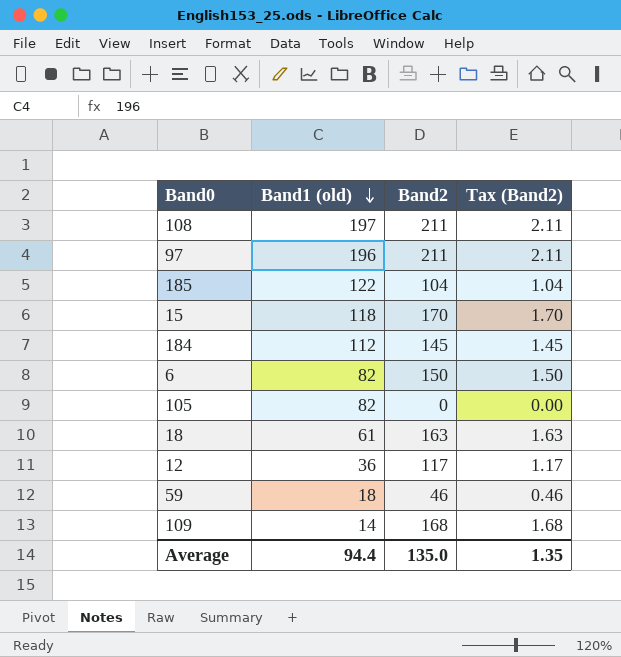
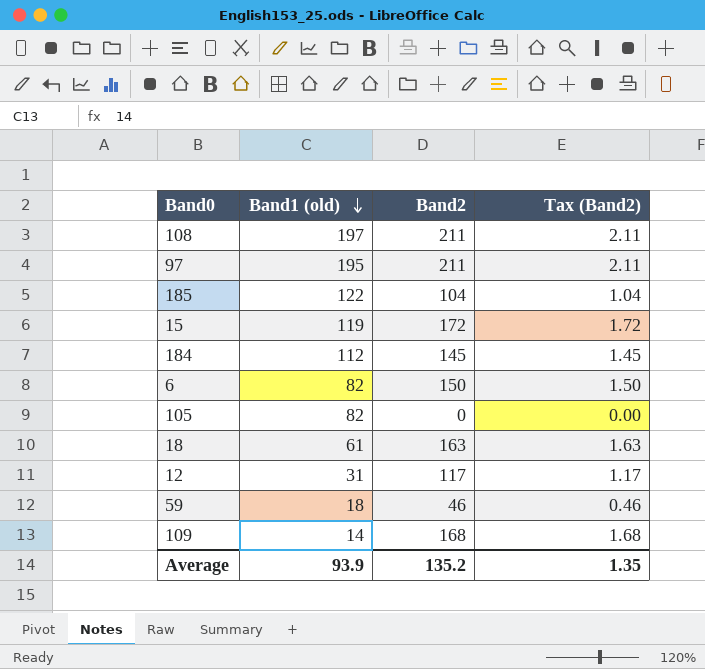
97 | Band1 (old): 196 -> 195
15 | Band1 (old): 118 -> 119
15 | Band2: 170 -> 172
15 | Tax (Band2): 1.70 -> 1.72
12 | Band1 (old): 36 -> 31
Average | Band1 (old): 94.4 -> 93.9
Average | Band2: 135.0 -> 135.2

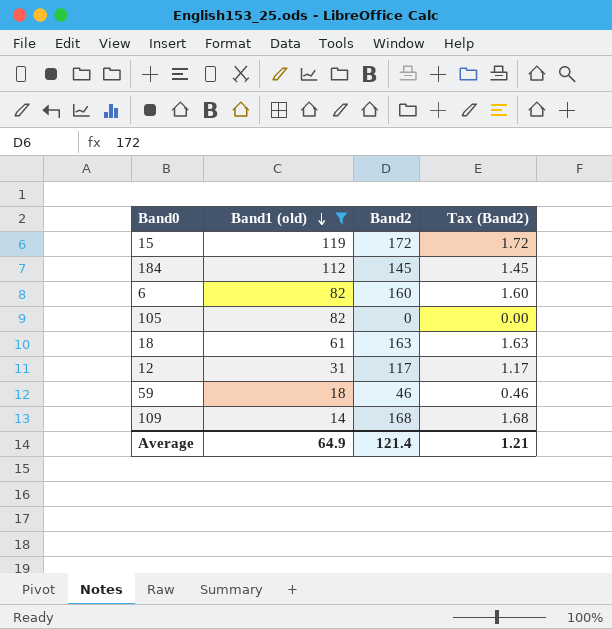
filter: none -> Band1 (old) <= 119
6 | Band2: 150 -> 160
6 | Tax (Band2): 1.50 -> 1.60
Average | Band1 (old): 93.9 -> 64.9
Average | Band2: 135.2 -> 121.4
Average | Tax (Band2): 1.35 -> 1.21

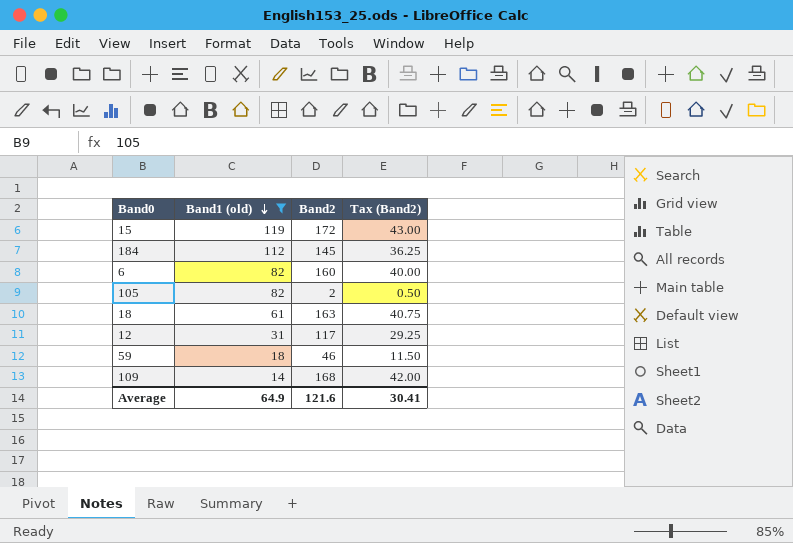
column Tax (Band2) | formula: [Band2] * 0.01 -> [Band2] * 0.25
105 | Band2: 0 -> 2
Average | Band2: 121.4 -> 121.6
Average | Tax (Band2): 1.21 -> 30.41

